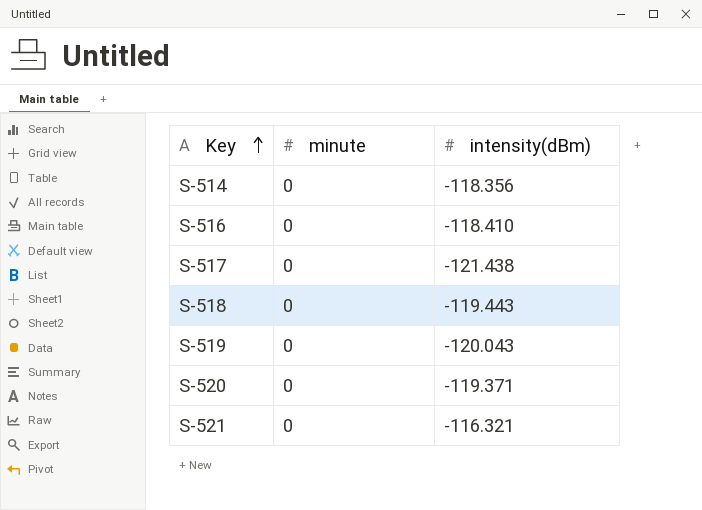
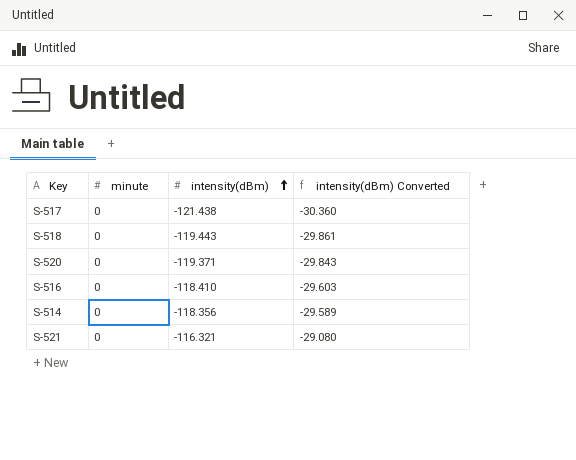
row order: Key ascending -> intensity(dBm) ascending
column intensity(dBm) Converted | formula: none -> [intensity(dBm)] * 0.25
row S-519: 0 | -120.043 -> none

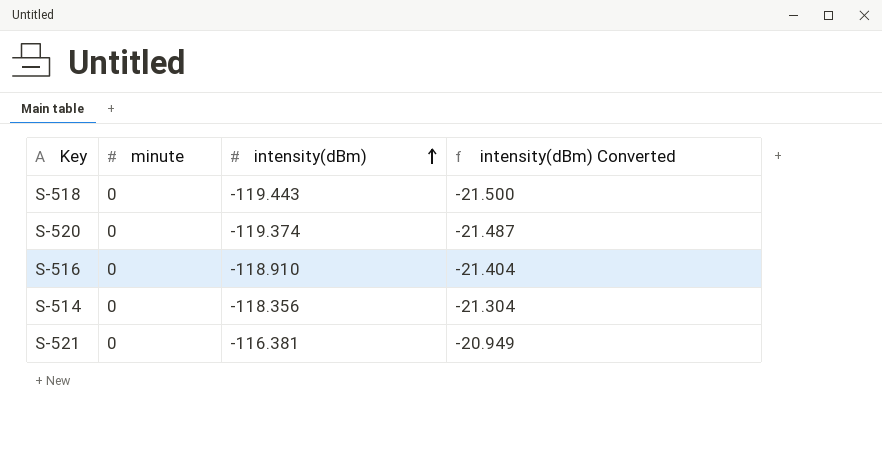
column intensity(dBm) Converted | formula: [intensity(dBm)] * 0.25 -> [intensity(dBm)] * 0.18
row S-517: 0 | -121.438 | -30.360 -> none
S-520 | intensity(dBm): -119.371 -> -119.374
S-516 | intensity(dBm): -118.410 -> -118.910
S-521 | intensity(dBm): -116.321 -> -116.381

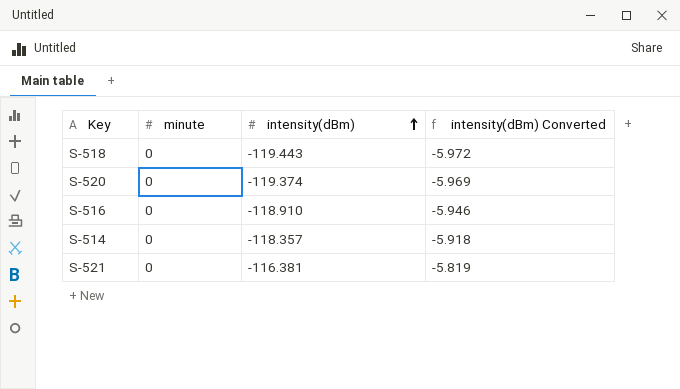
column intensity(dBm) Converted | formula: [intensity(dBm)] * 0.18 -> [intensity(dBm)] * 0.05
S-514 | intensity(dBm): -118.356 -> -118.357

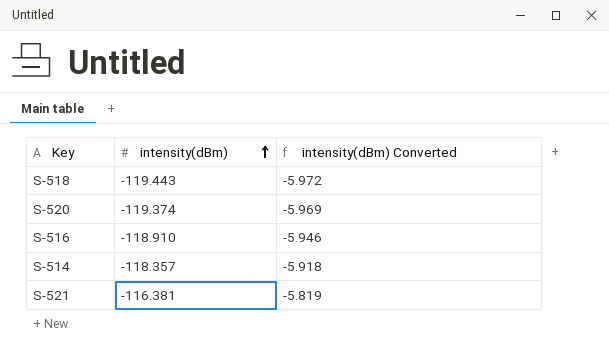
column minute | position: 2 -> none

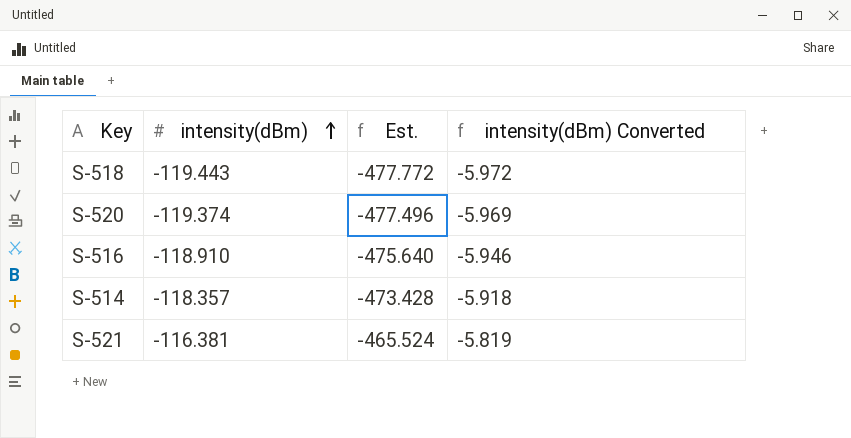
column Est. | formula: none -> [intensity(dBm)] * 4

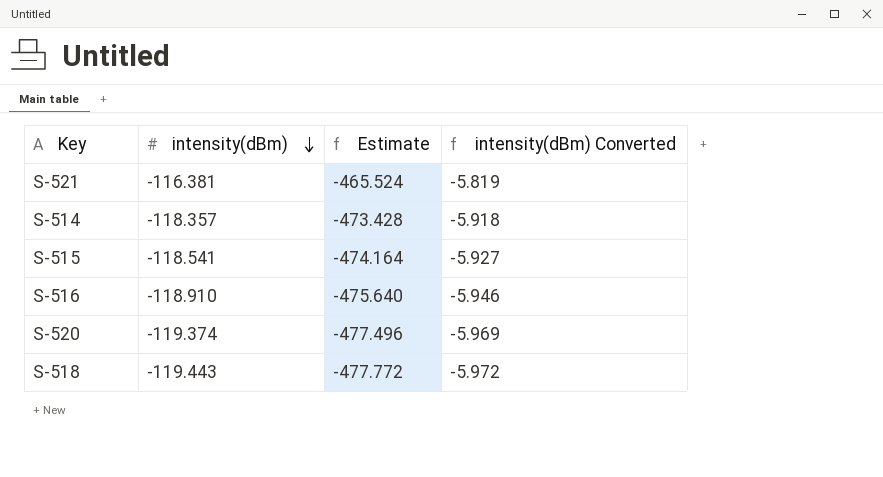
row order: intensity(dBm) ascending -> intensity(dBm) descending
column name: Est. -> Estimate
row S-515: none -> -118.541 | -474.164 | -5.927

